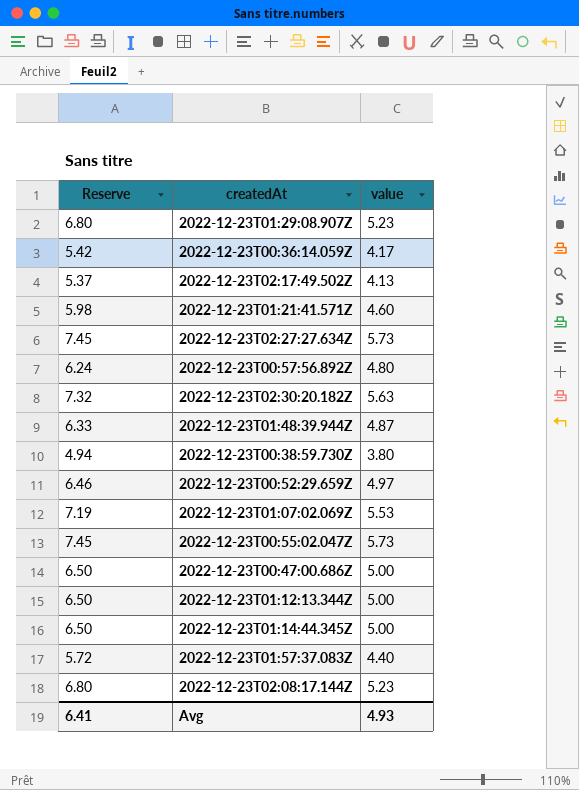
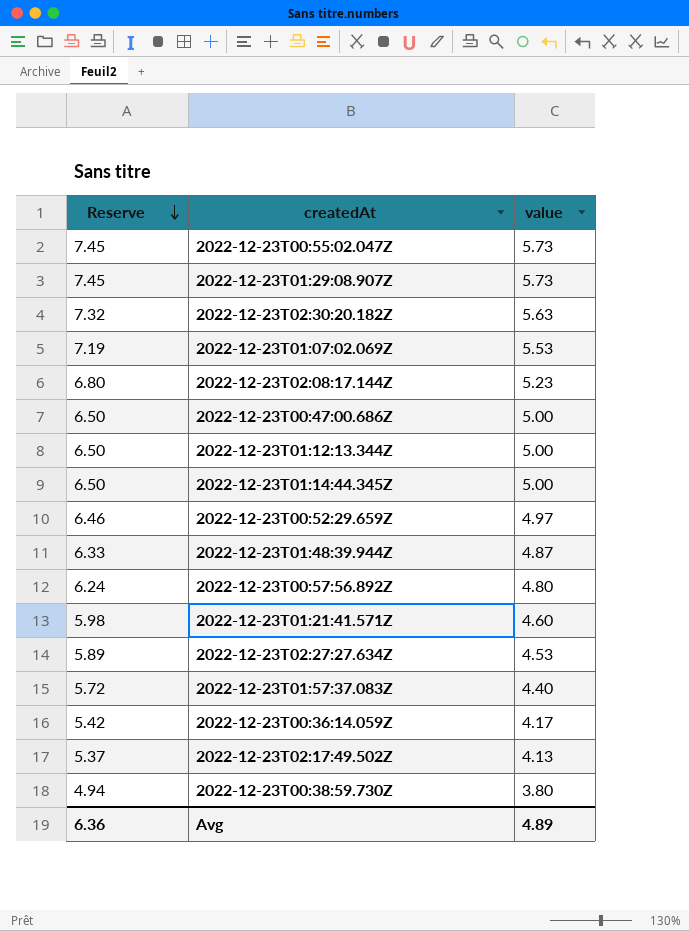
row order: none -> Reserve descending
2022-12-23T01:29:08.907Z | Reserve: 6.80 -> 7.45
2022-12-23T01:29:08.907Z | value: 5.23 -> 5.73
2022-12-23T02:27:27.634Z | Reserve: 7.45 -> 5.89
2022-12-23T02:27:27.634Z | value: 5.73 -> 4.53
Avg | Reserve: 6.41 -> 6.36
Avg | value: 4.93 -> 4.89

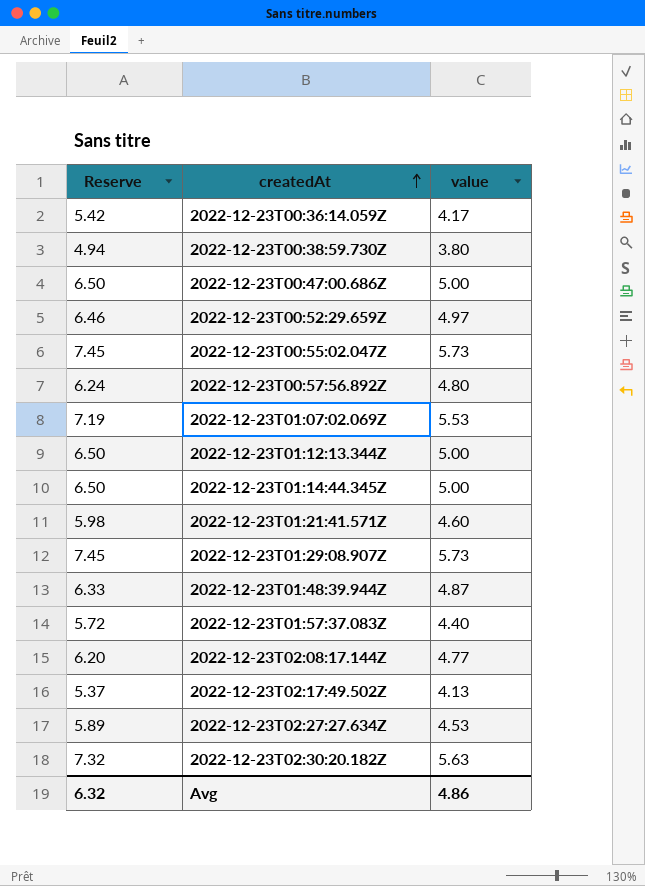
row order: Reserve descending -> createdAt ascending
2022-12-23T02:08:17.144Z | Reserve: 6.80 -> 6.20
2022-12-23T02:08:17.144Z | value: 5.23 -> 4.77
Avg | Reserve: 6.36 -> 6.32
Avg | value: 4.89 -> 4.86

